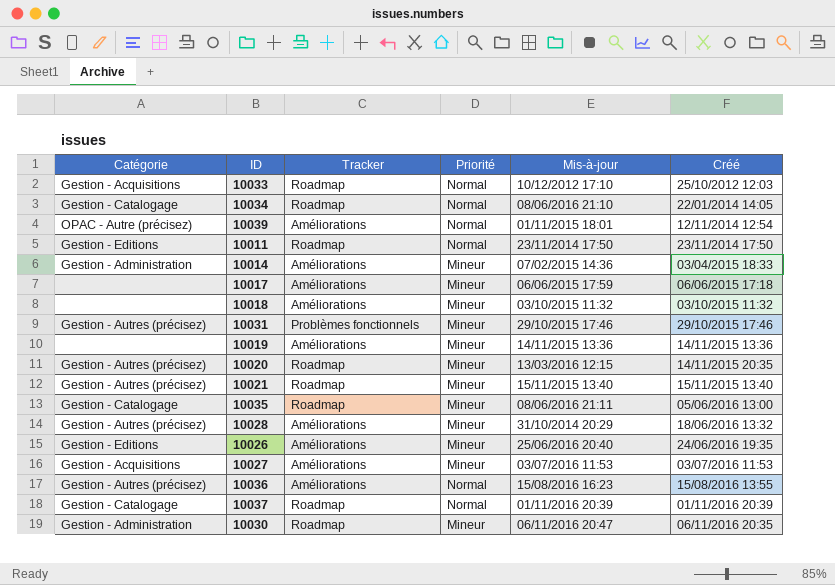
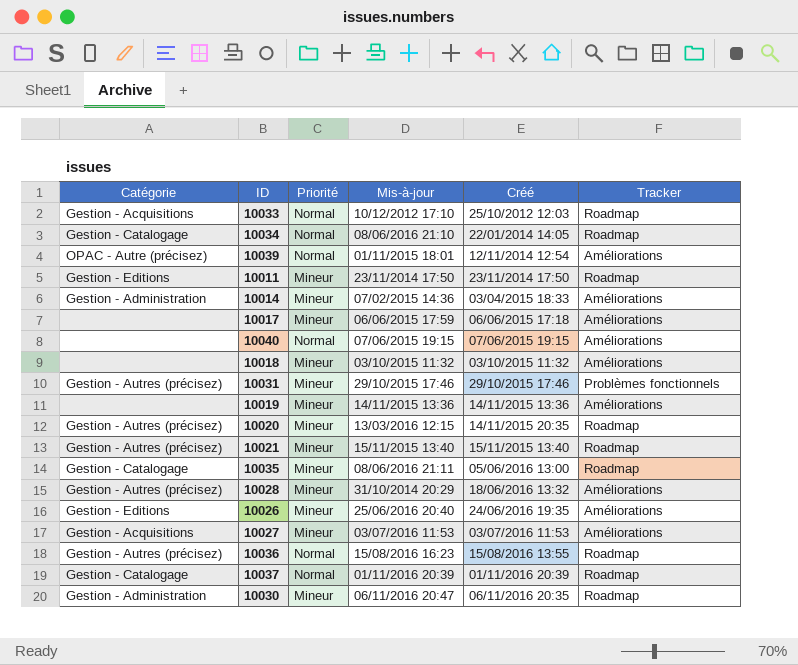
column Tracker | position: 3 -> 6
10011 | Priorité: Normal -> Mineur
row 10040: none -> none | Normal | 07/06/2015 19:15 | 07/06/2015 19:15 | Améliorations
10036 | Tracker: Améliorations -> Roadmap

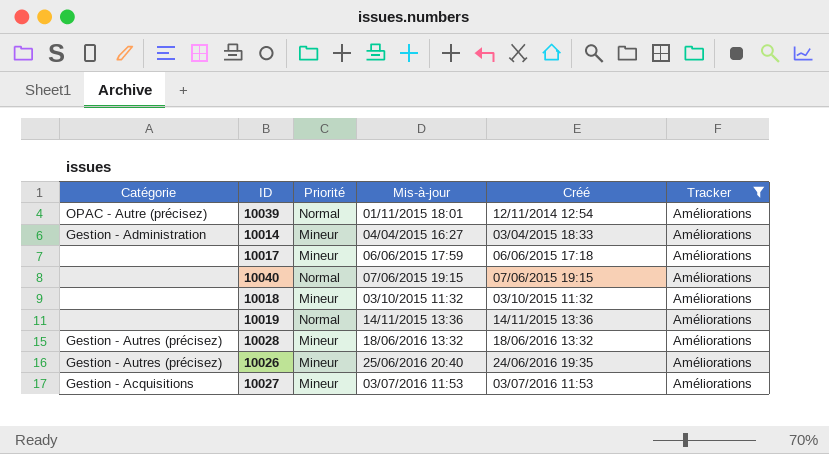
filter: none -> Tracker = Améliorations
10014 | Mis-à-jour: 07/02/2015 14:36 -> 04/04/2015 16:27
10019 | Priorité: Mineur -> Normal
10028 | Mis-à-jour: 31/10/2014 20:29 -> 18/06/2016 13:32
10026 | Catégorie: Gestion - Editions -> Gestion - Autres (précisez)

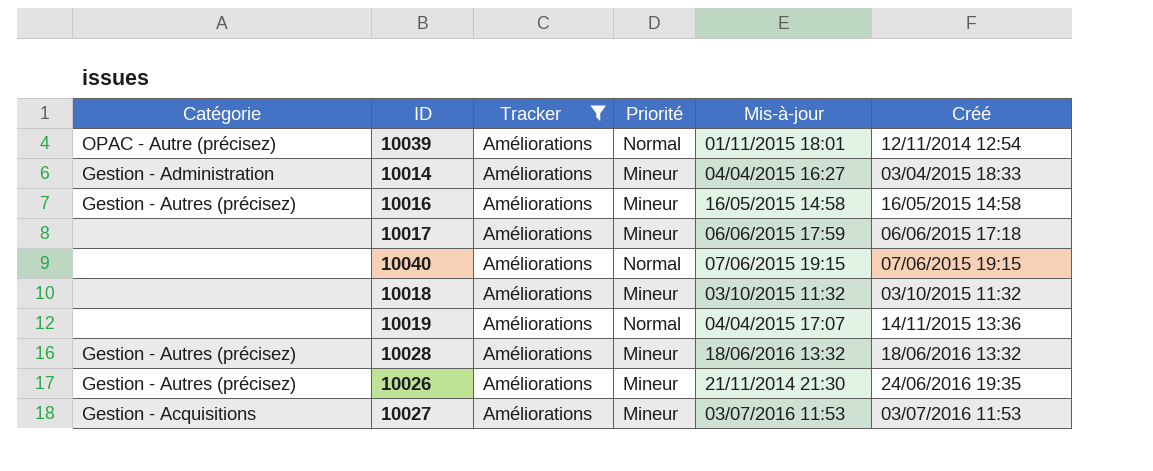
column Tracker | position: 6 -> 3
row 10016: none -> Gestion - Autres (précisez) | Améliorations | Mineur | 16/05/2015 14:58 | 16/05/2015 14:58
10019 | Mis-à-jour: 14/11/2015 13:36 -> 04/04/2015 17:07
10026 | Mis-à-jour: 25/06/2016 20:40 -> 21/11/2014 21:30

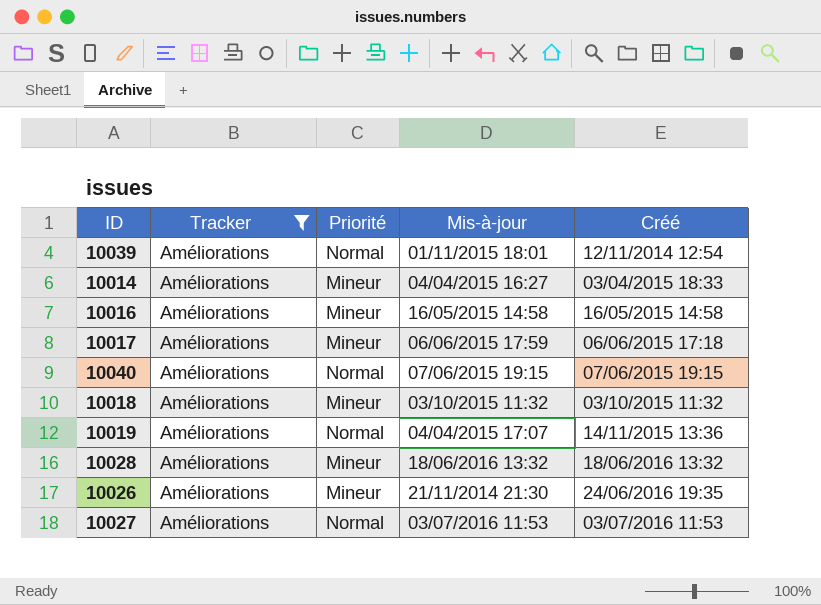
column Catégorie | position: 1 -> none
10027 | Priorité: Mineur -> Normal

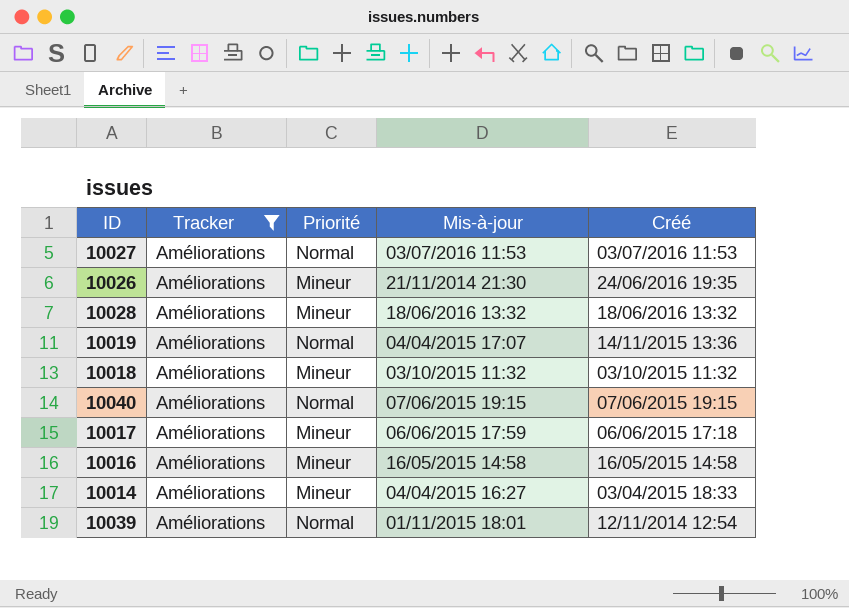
row order: Créé ascending -> Créé descending

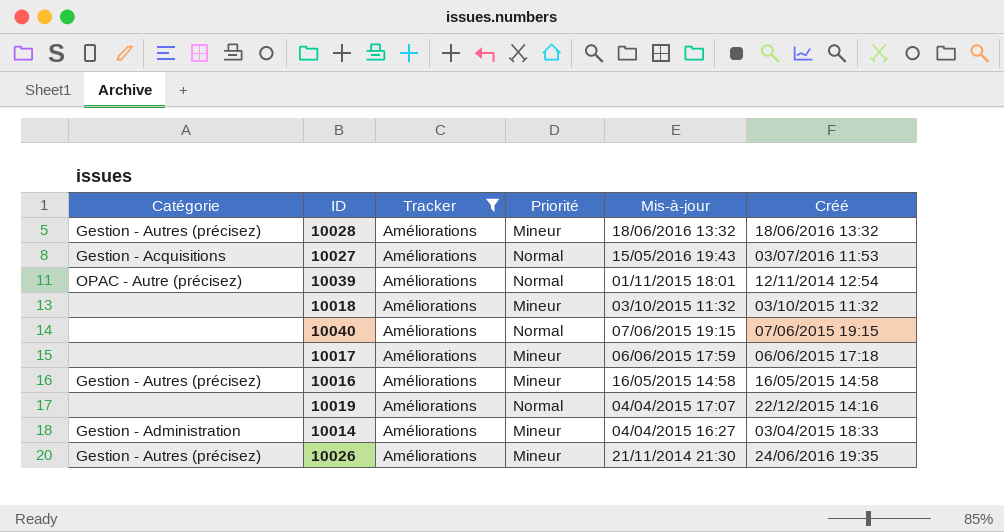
row order: Créé descending -> Mis-à-jour descending
column Catégorie | position: none -> 1
10027 | Mis-à-jour: 03/07/2016 11:53 -> 15/05/2016 19:43
10019 | Créé: 14/11/2015 13:36 -> 22/12/2015 14:16

